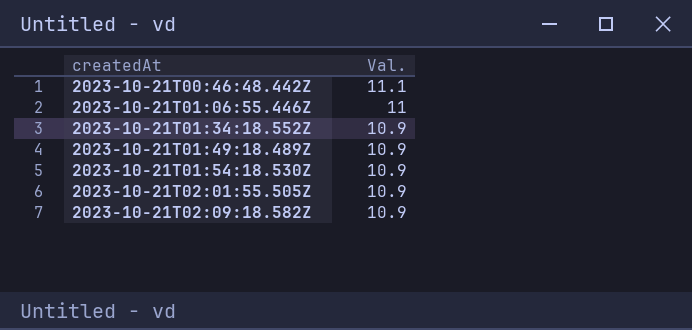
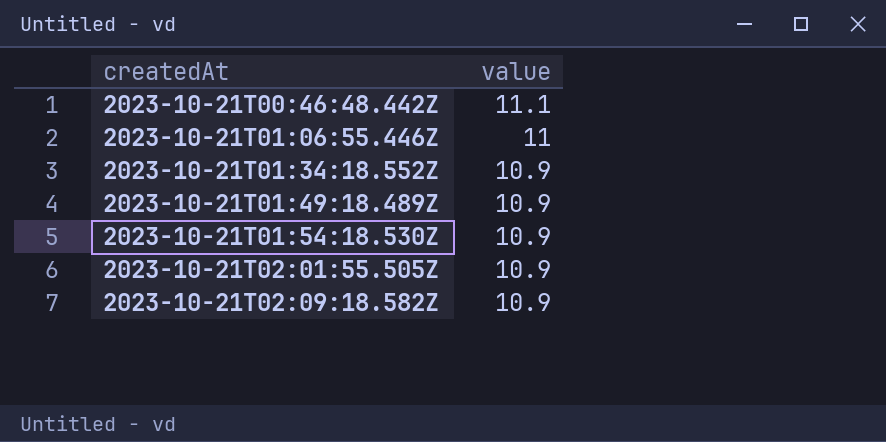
column name: Val. -> value

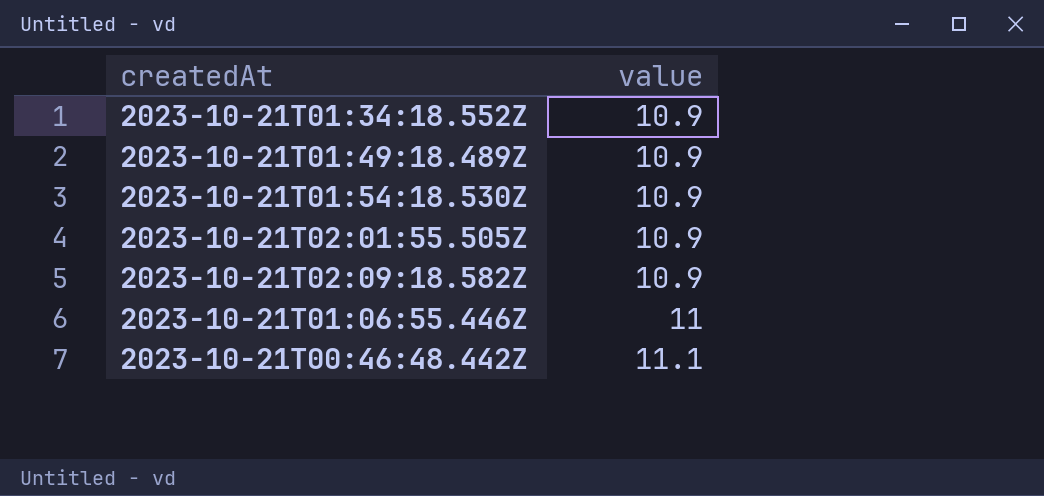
row order: createdAt ascending -> value ascending

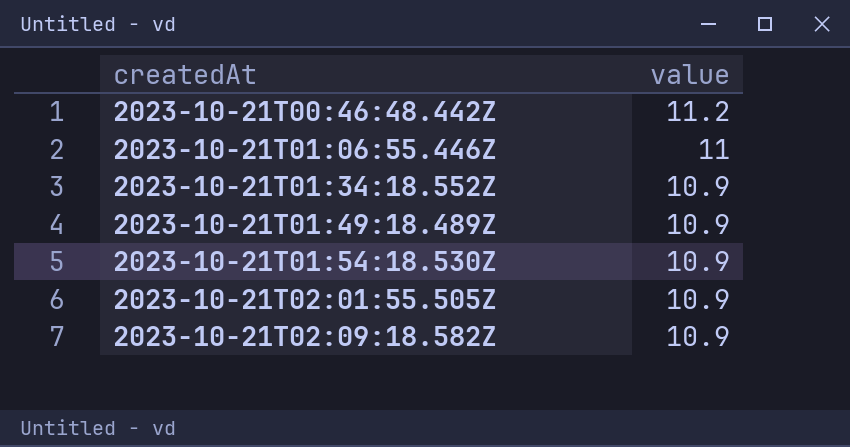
row order: value ascending -> createdAt ascending
2023-10-21T00:46:48.442Z | value: 11.1 -> 11.2

